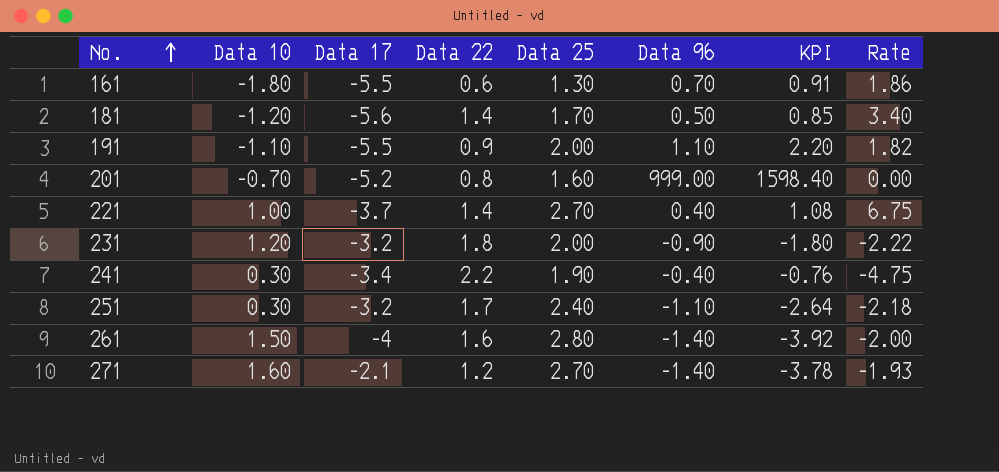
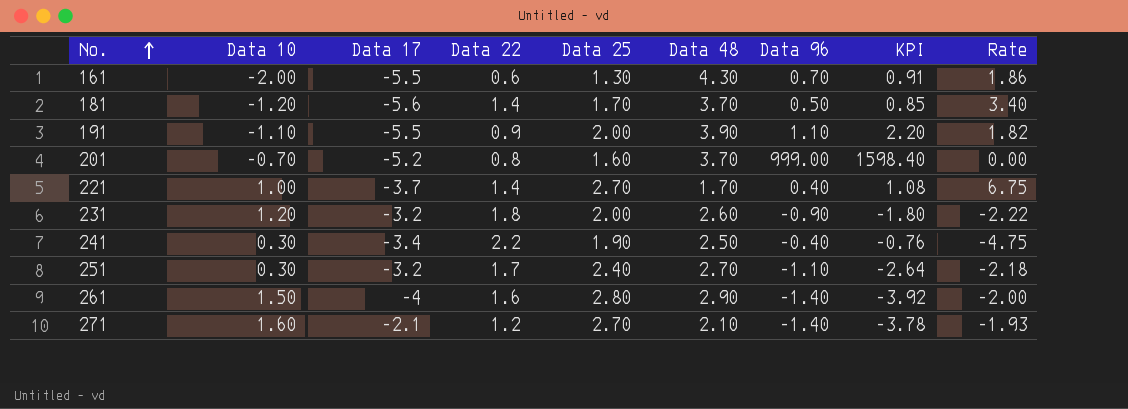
column Data 48 | position: none -> 6
161 | Data 10: -1.80 -> -2.00

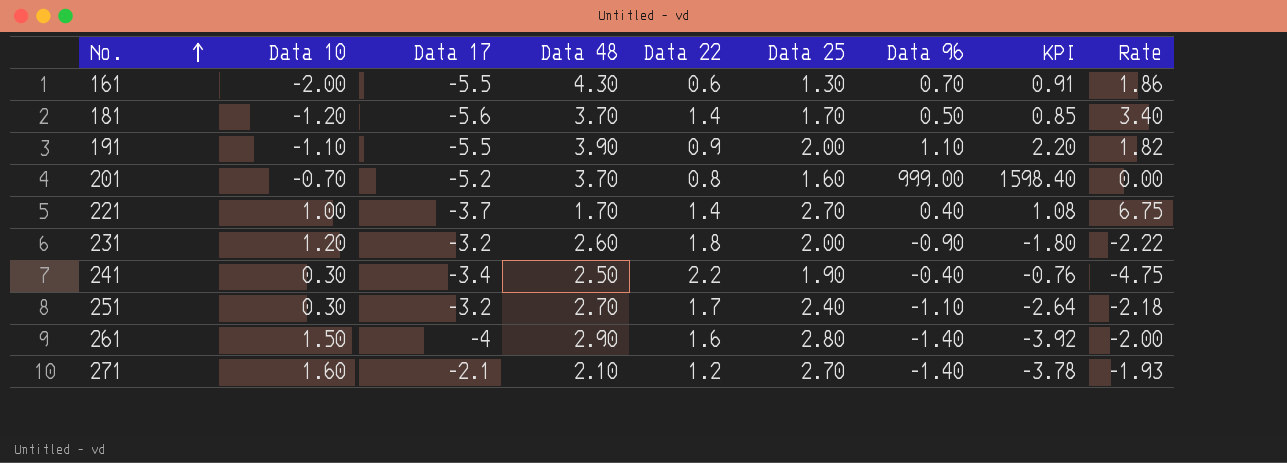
column Data 48 | position: 6 -> 4

